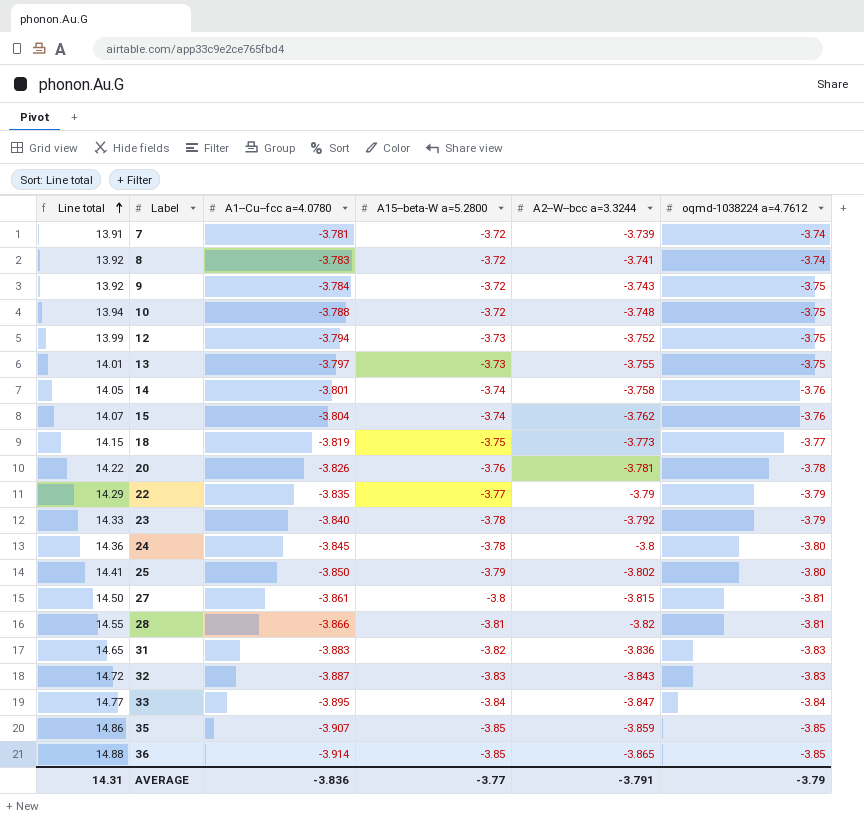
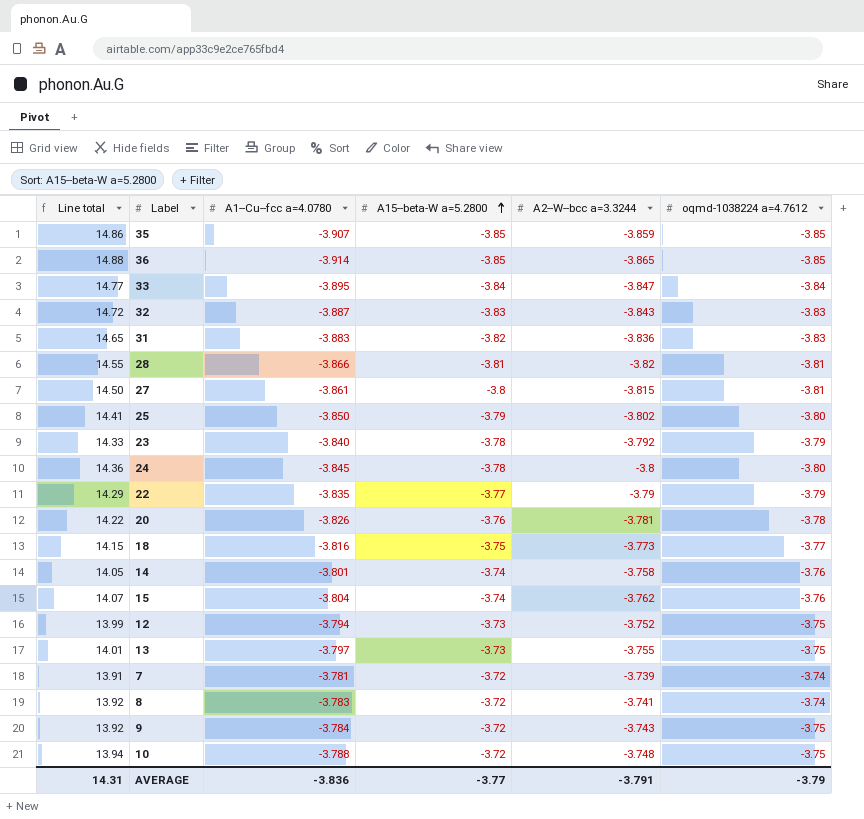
row order: Line total ascending -> A15--beta-W a=5.2800 ascending
18 | A1--Cu--fcc a=4.0780: -3.819 -> -3.816

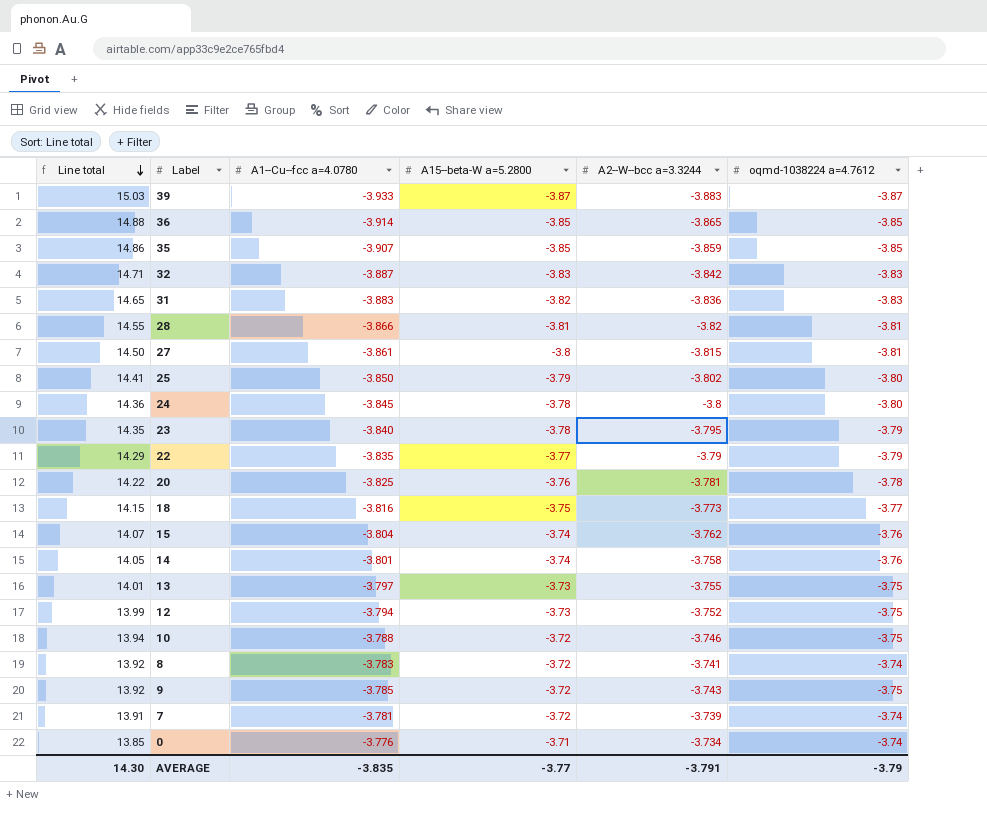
row order: A15--beta-W a=5.2800 ascending -> Line total descending
row 33: 14.77 | -3.895 | -3.84 | -3.847 | -3.84 -> none
row 39: none -> 15.03 | -3.933 | -3.87 | -3.883 | -3.87
32 | Line total: 14.72 -> 14.71
32 | A2--W--bcc a=3.3244: -3.843 -> -3.842
23 | Line total: 14.33 -> 14.35
23 | A2--W--bcc a=3.3244: -3.792 -> -3.795
20 | A1--Cu--fcc a=4.0780: -3.826 -> -3.825
10 | A2--W--bcc a=3.3244: -3.748 -> -3.746
9 | A1--Cu--fcc a=4.0780: -3.784 -> -3.785
row 0: none -> 13.85 | -3.776 | -3.71 | -3.734 | -3.74
AVERAGE | Line total: 14.31 -> 14.30
AVERAGE | A1--Cu--fcc a=4.0780: -3.836 -> -3.835

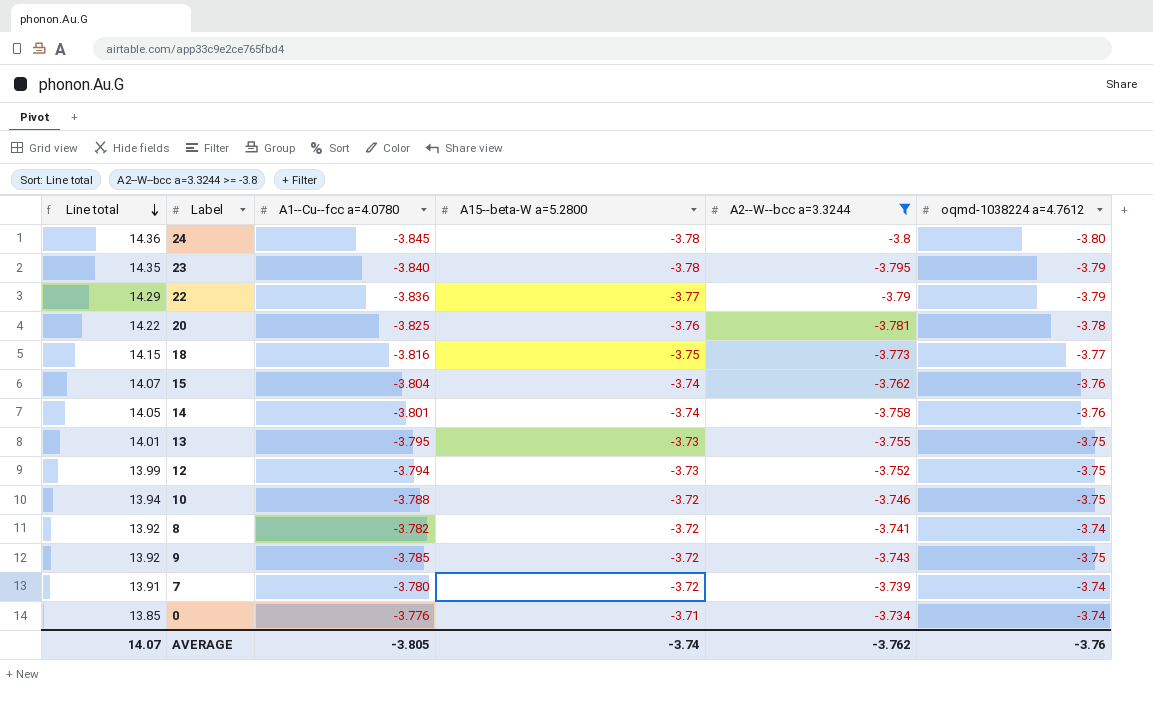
filter: none -> A2--W--bcc a=3.3244 >= -3.8
22 | A1--Cu--fcc a=4.0780: -3.835 -> -3.836
13 | A1--Cu--fcc a=4.0780: -3.797 -> -3.795
8 | A1--Cu--fcc a=4.0780: -3.783 -> -3.782
7 | A1--Cu--fcc a=4.0780: -3.781 -> -3.780
AVERAGE | Line total: 14.30 -> 14.07
AVERAGE | A1--Cu--fcc a=4.0780: -3.835 -> -3.805
AVERAGE | A15--beta-W a=5.2800: -3.77 -> -3.74
AVERAGE | A2--W--bcc a=3.3244: -3.791 -> -3.762
AVERAGE | oqmd-1038224 a=4.7612: -3.79 -> -3.76

